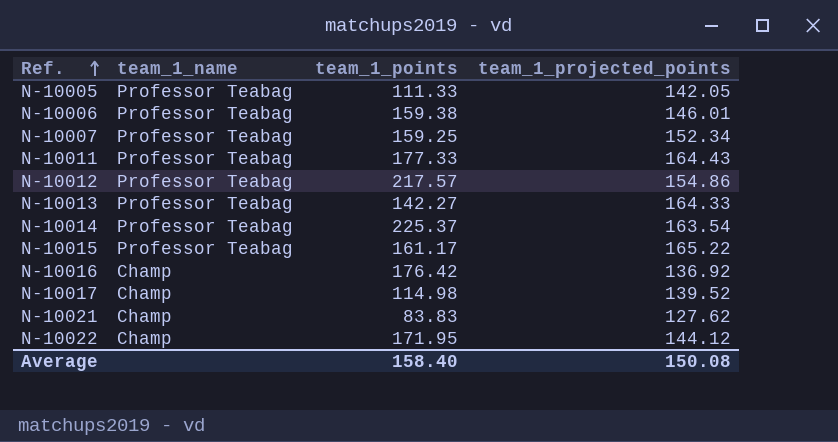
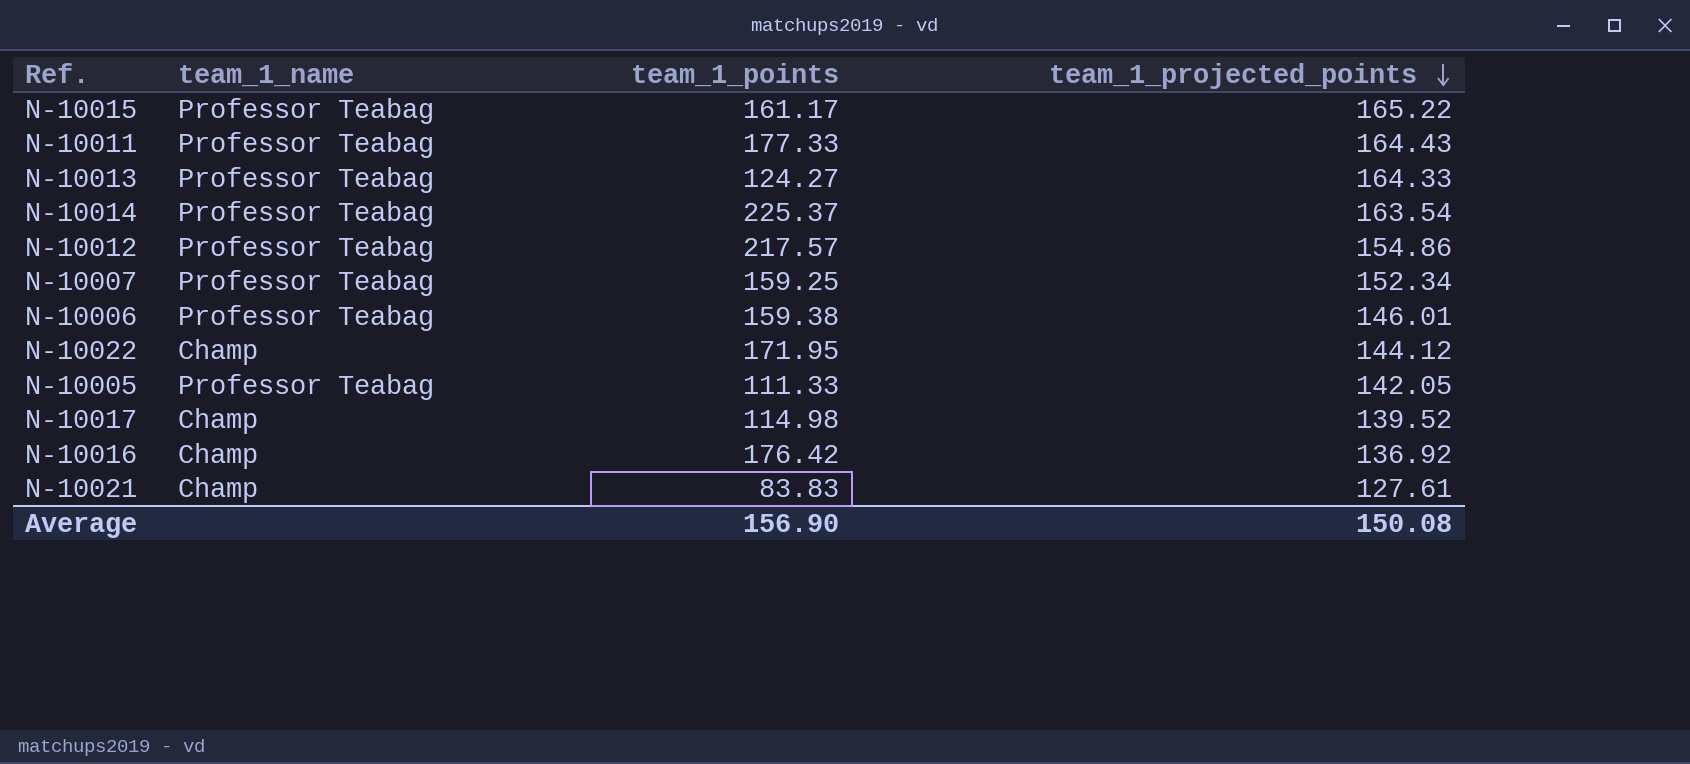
row order: Ref. ascending -> team_1_projected_points descending
N-10013 | team_1_points: 142.27 -> 124.27
N-10021 | team_1_projected_points: 127.62 -> 127.61
Average | team_1_points: 158.40 -> 156.90

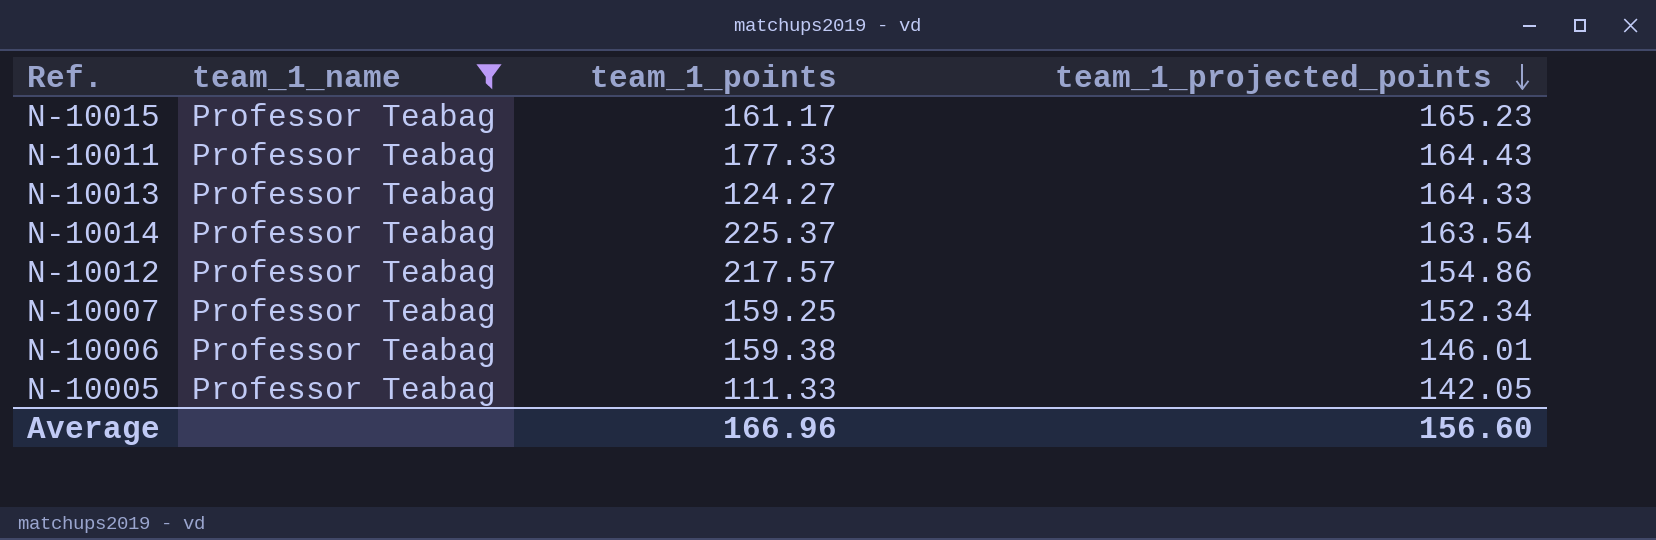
filter: none -> team_1_name = Professor Teabag
N-10015 | team_1_projected_points: 165.22 -> 165.23
Average | team_1_points: 156.90 -> 166.96
Average | team_1_projected_points: 150.08 -> 156.60

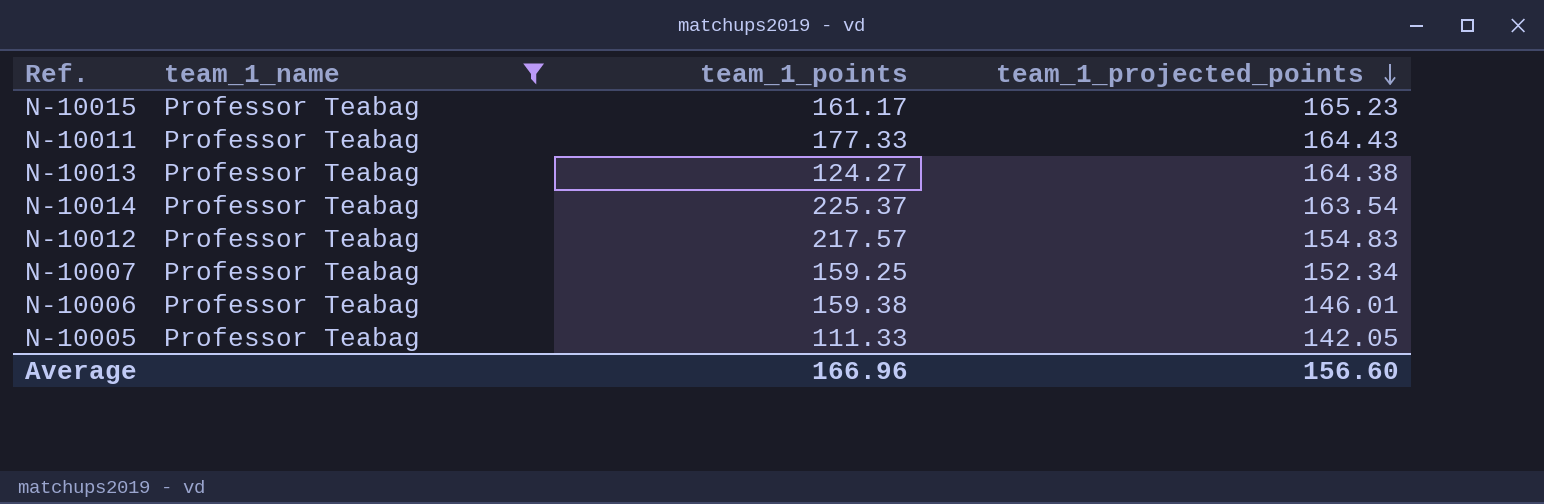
N-10013 | team_1_projected_points: 164.33 -> 164.38
N-10012 | team_1_projected_points: 154.86 -> 154.83

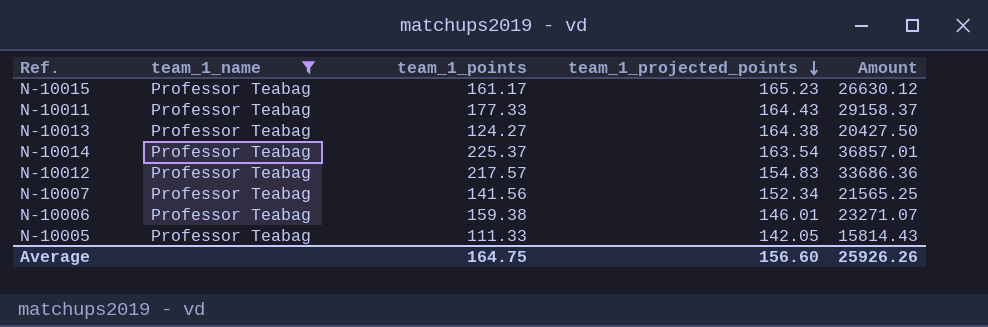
column Amount | formula: none -> [team_1_points] * [team_1_projected_points]
N-10007 | team_1_points: 159.25 -> 141.56
Average | team_1_points: 166.96 -> 164.75

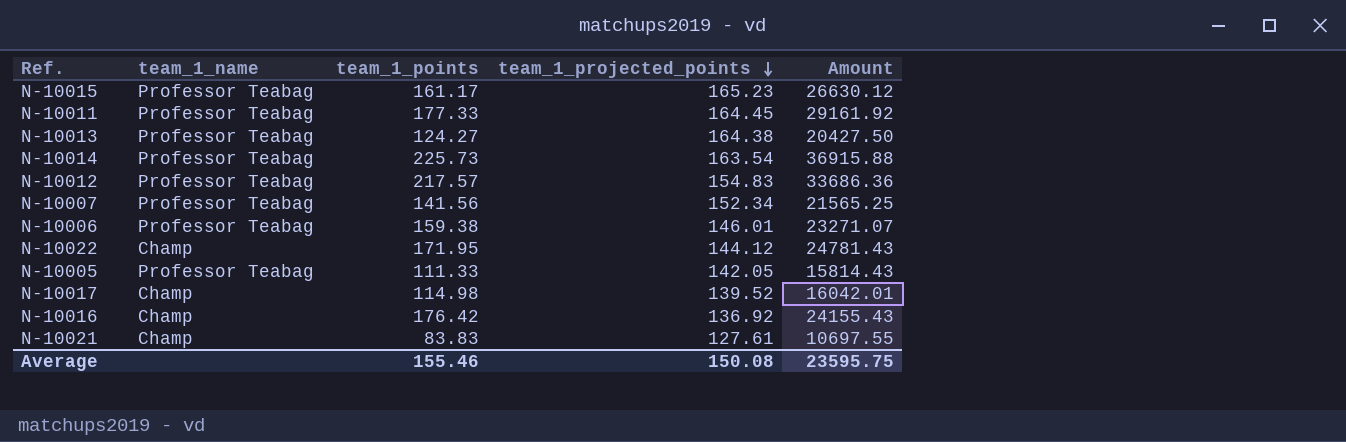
filter: team_1_name = Professor Teabag -> none
N-10011 | team_1_projected_points: 164.43 -> 164.45
N-10011 | Amount: 29158.37 -> 29161.92
N-10014 | team_1_points: 225.37 -> 225.73
N-10014 | Amount: 36857.01 -> 36915.88
Average | team_1_points: 164.75 -> 155.46
Average | team_1_projected_points: 156.60 -> 150.08
Average | Amount: 25926.26 -> 23595.75

